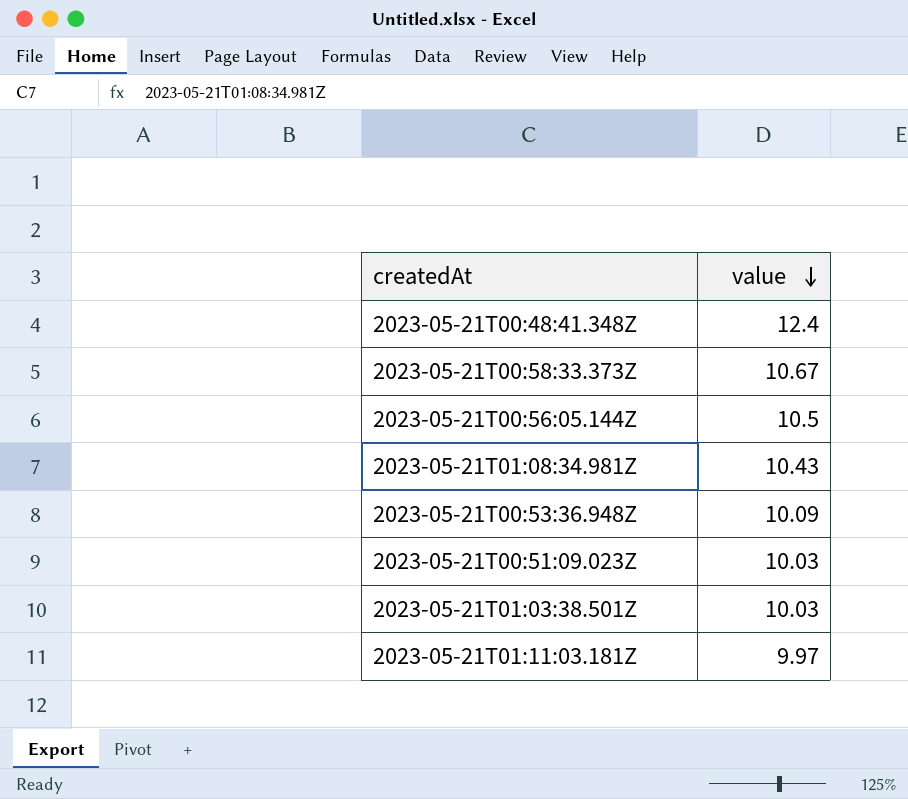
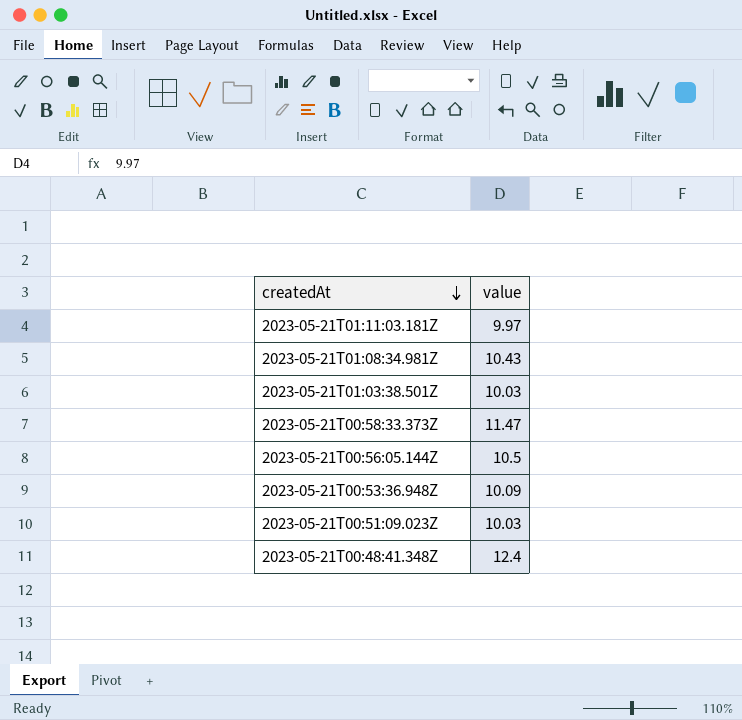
row order: value descending -> createdAt descending
2023-05-21T00:58:33.373Z | value: 10.67 -> 11.47

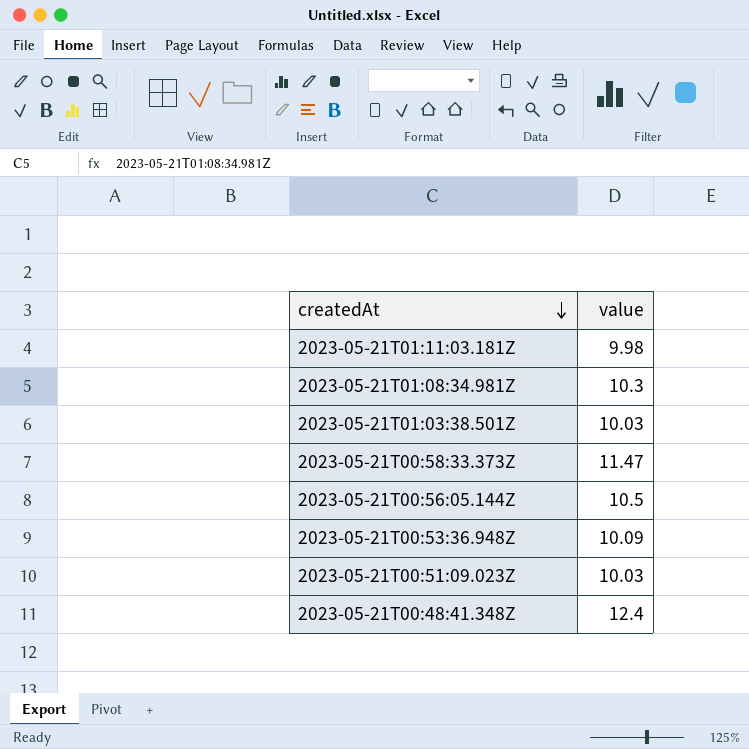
2023-05-21T01:11:03.181Z | value: 9.97 -> 9.98
2023-05-21T01:08:34.981Z | value: 10.43 -> 10.3

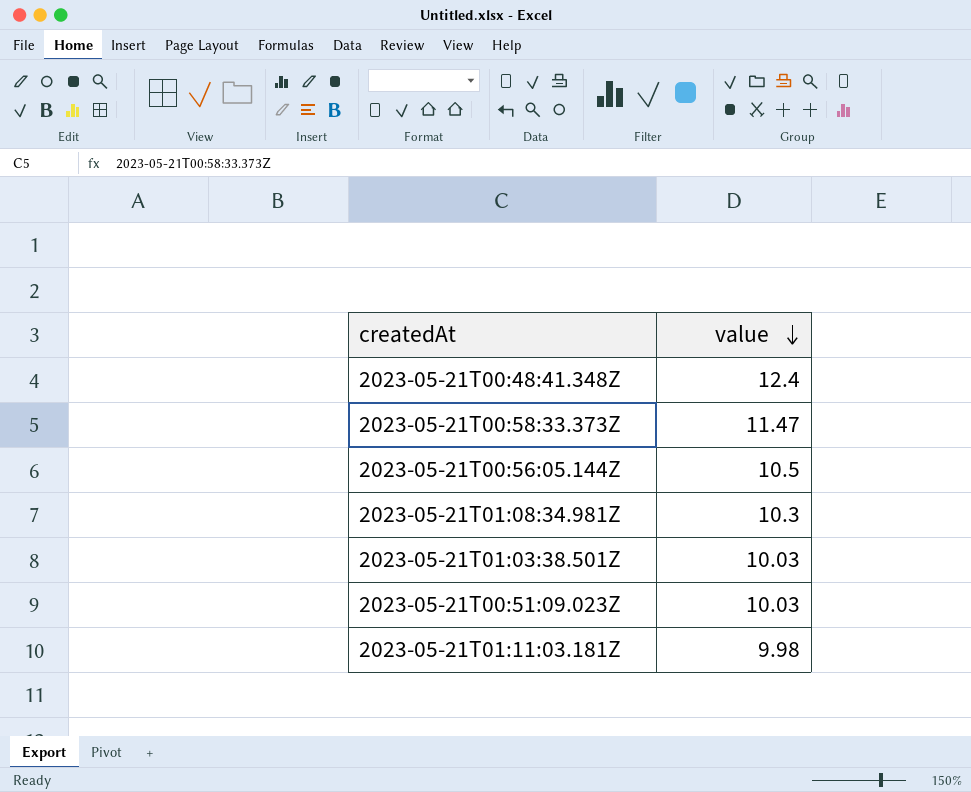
row order: createdAt descending -> value descending
row 2023-05-21T00:53:36.948Z: 10.09 -> none

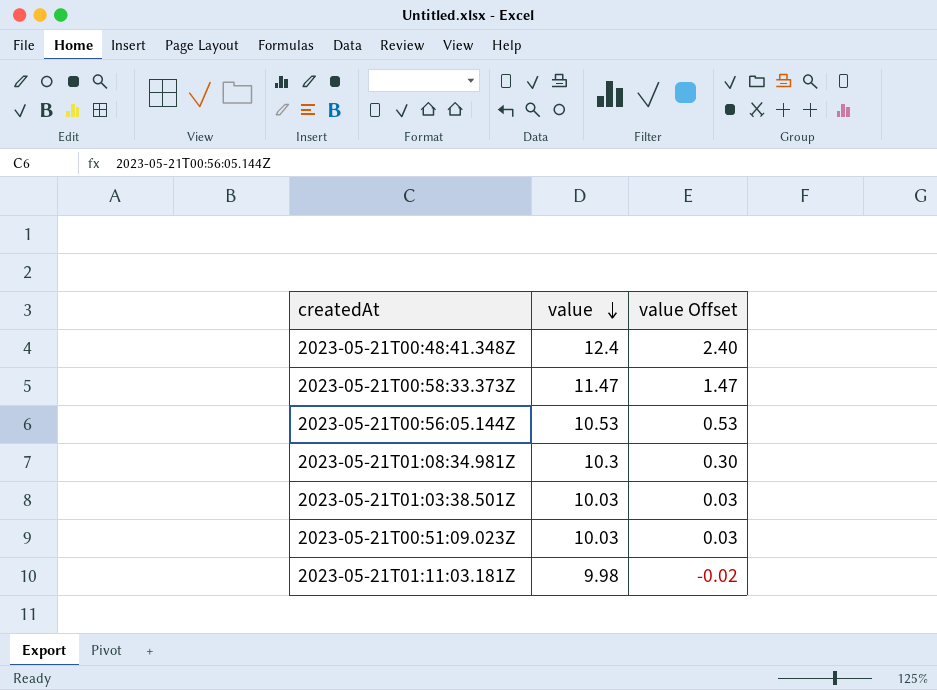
column value Offset | formula: none -> [value] - 10
2023-05-21T00:56:05.144Z | value: 10.5 -> 10.53

